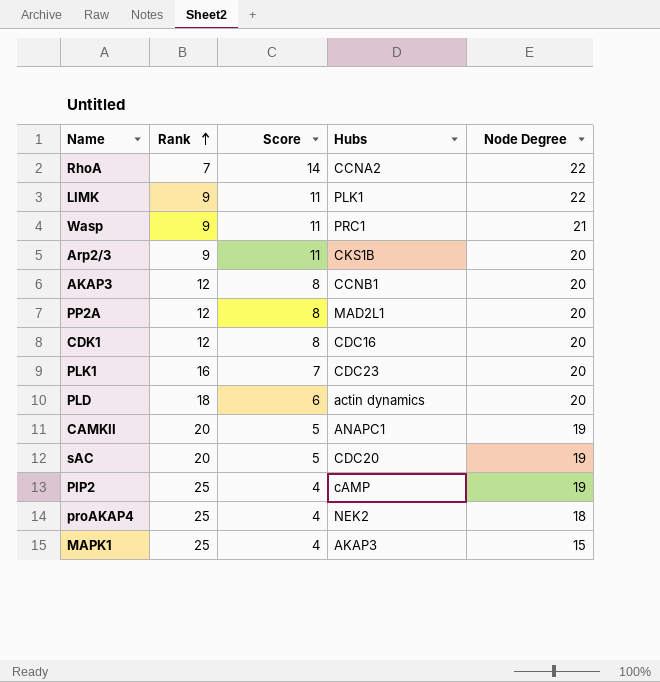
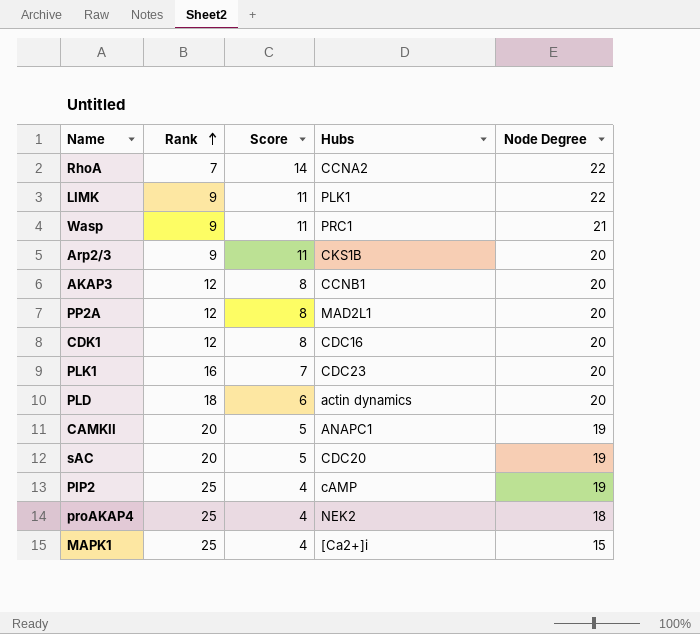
MAPK1 | Hubs: AKAP3 -> [Ca2+]i

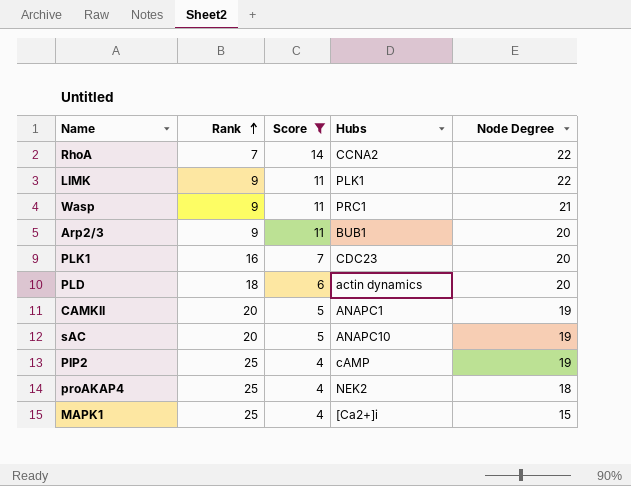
filter: none -> Score != 8
Arp2/3 | Hubs: CKS1B -> BUB1
sAC | Hubs: CDC20 -> ANAPC10

